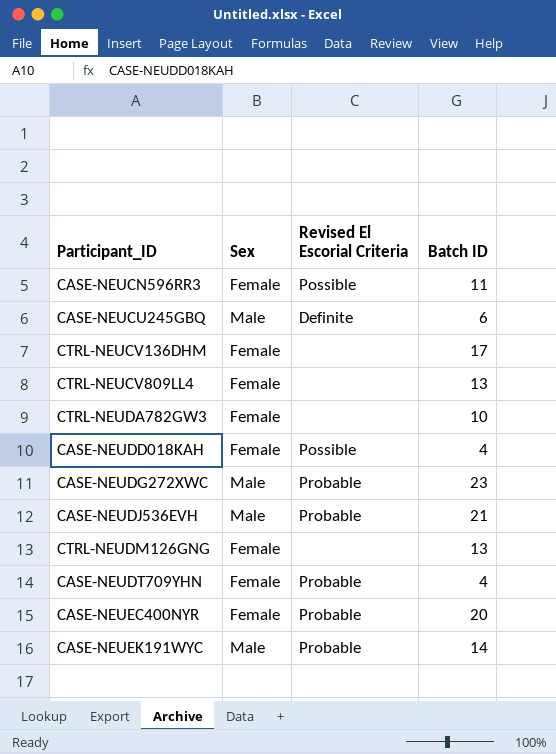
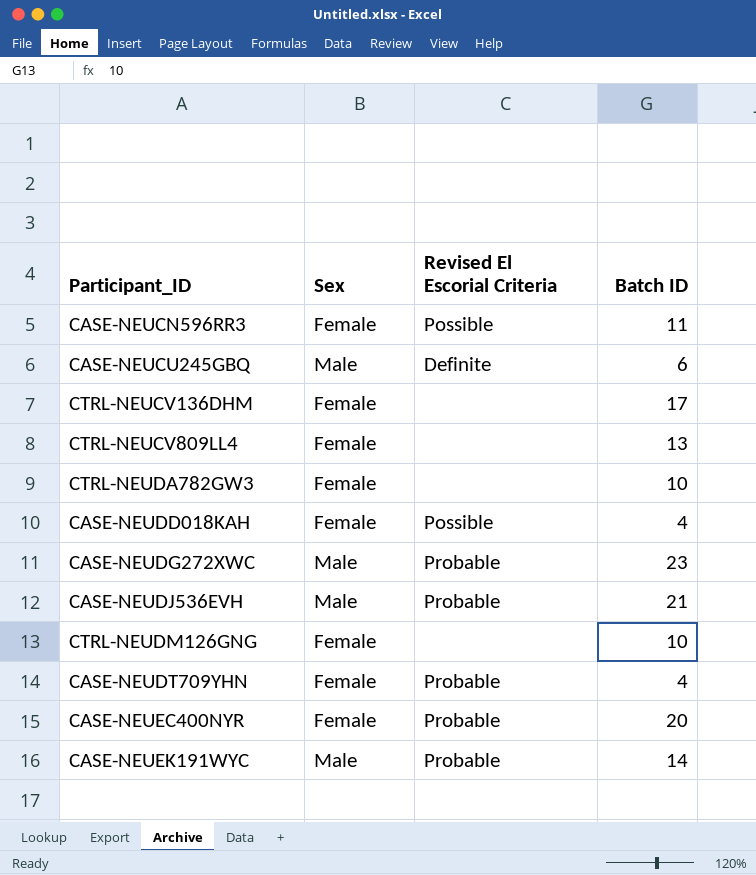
CTRL-NEUDM126GNG | Batch ID: 13 -> 10

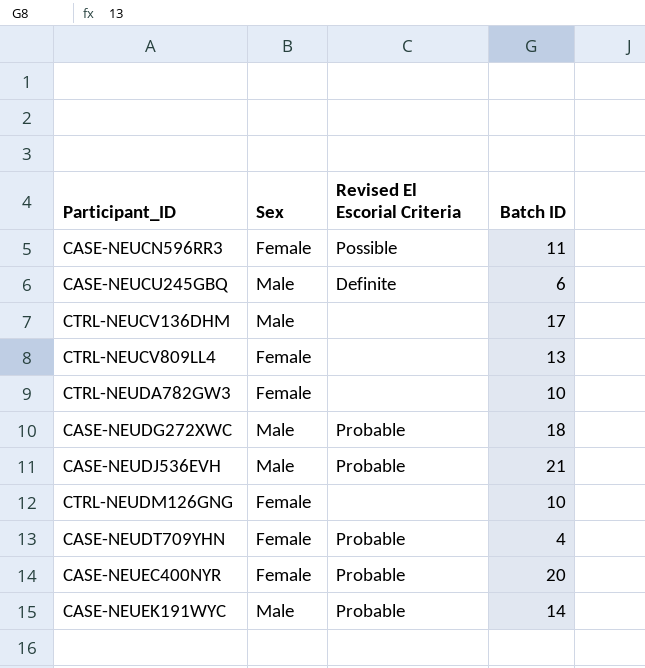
row CASE-NEUDD018KAH: Female | Possible | 4 -> none
CTRL-NEUCV136DHM | Sex: Female -> Male
CASE-NEUDG272XWC | Batch ID: 23 -> 18

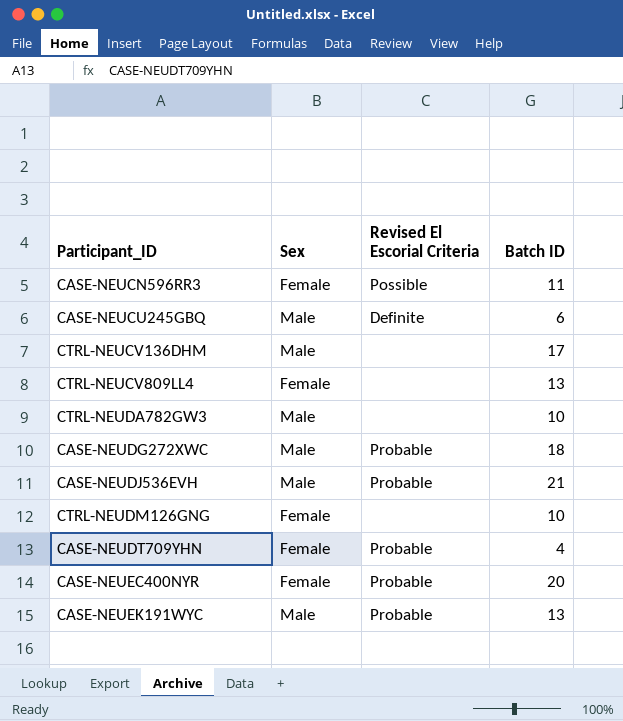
CTRL-NEUDA782GW3 | Sex: Female -> Male
CASE-NEUEK191WYC | Batch ID: 14 -> 13

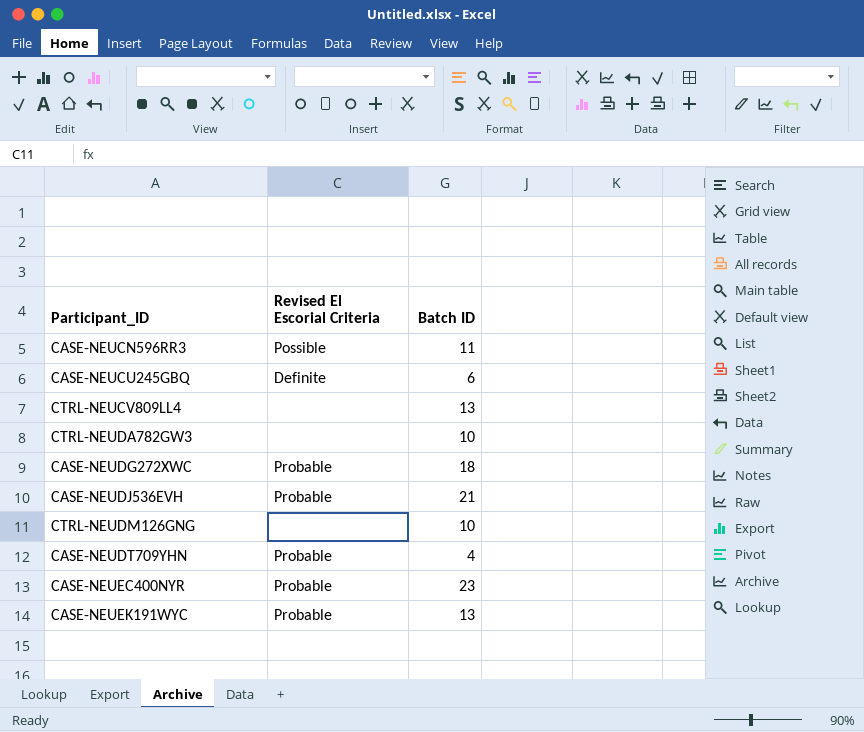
column Sex | position: 2 -> none
row CTRL-NEUCV136DHM: Male | none | 17 -> none
CASE-NEUEC400NYR | Batch ID: 20 -> 23

